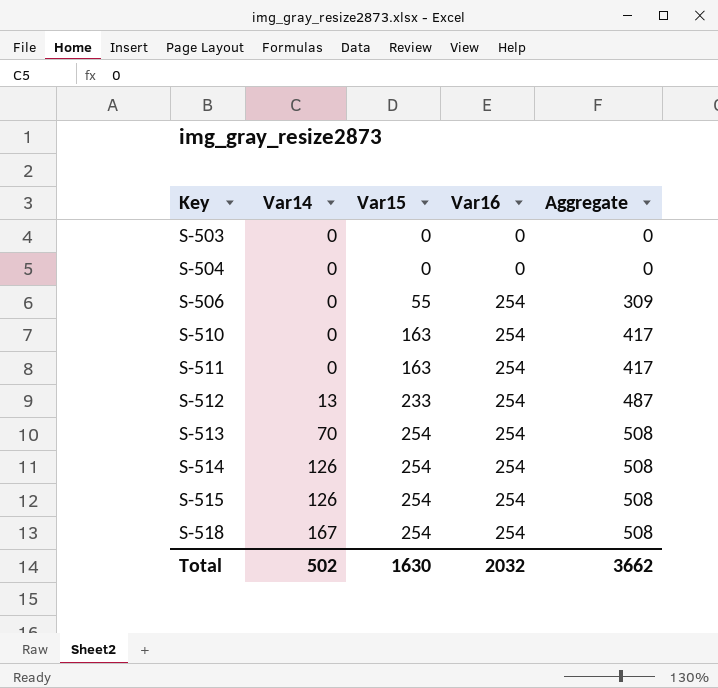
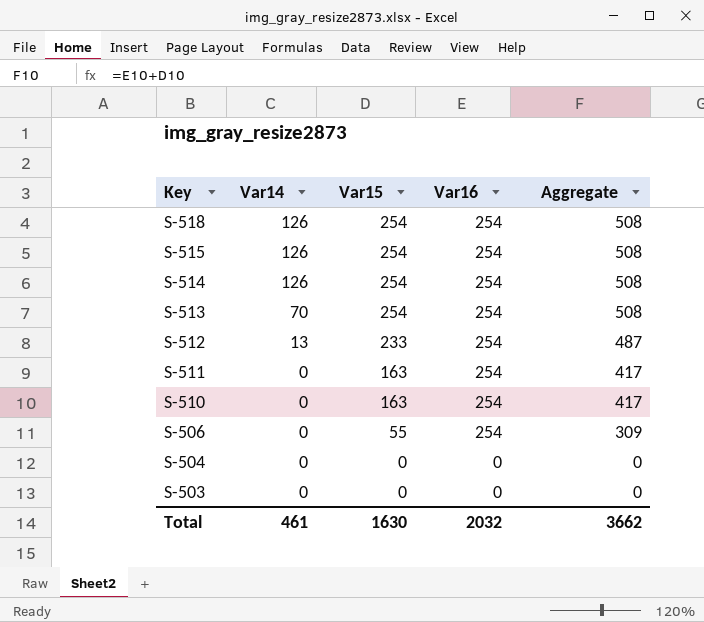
row order: Key ascending -> Key descending
S-518 | Var14: 167 -> 126
Total | Var14: 502 -> 461

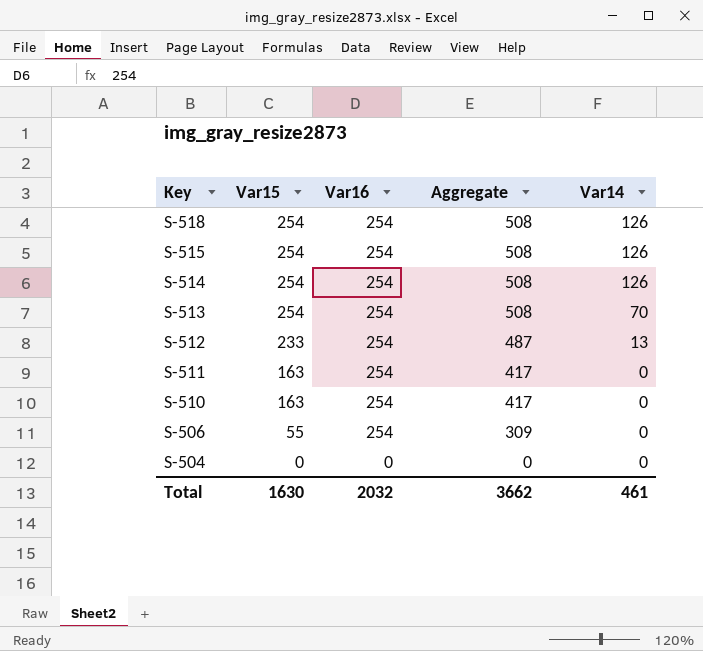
column Var14 | position: 2 -> 5
row S-503: 0 | 0 | 0 | 0 -> none

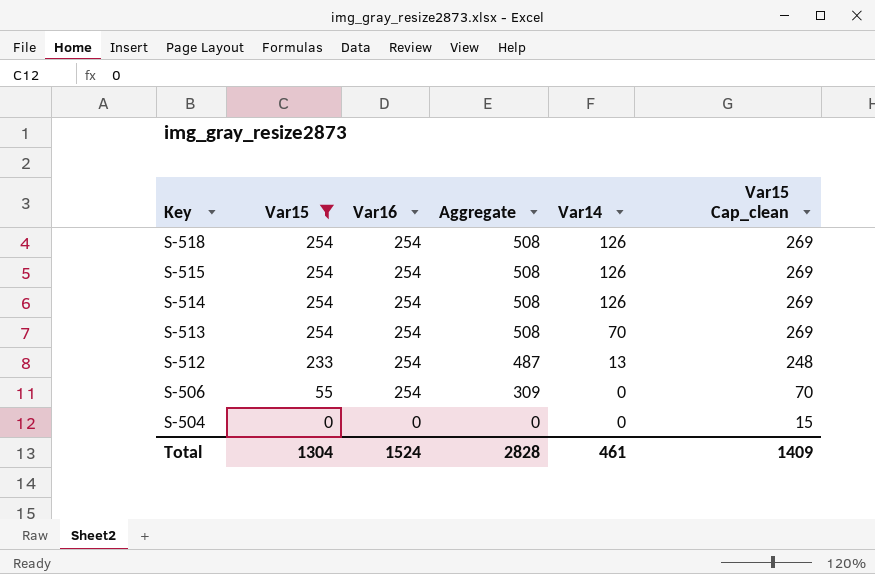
filter: none -> Var15 != 163
column Var15 Cap_clean | formula: none -> [Var15] + 15
Total | Var15: 1630 -> 1304
Total | Var16: 2032 -> 1524
Total | Aggregate: 3662 -> 2828

